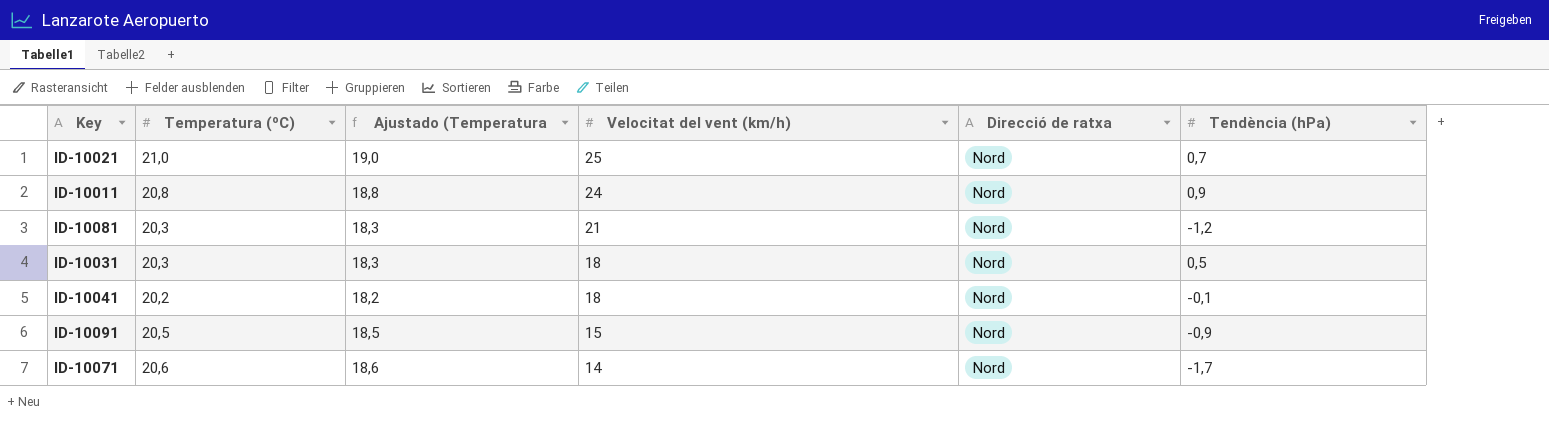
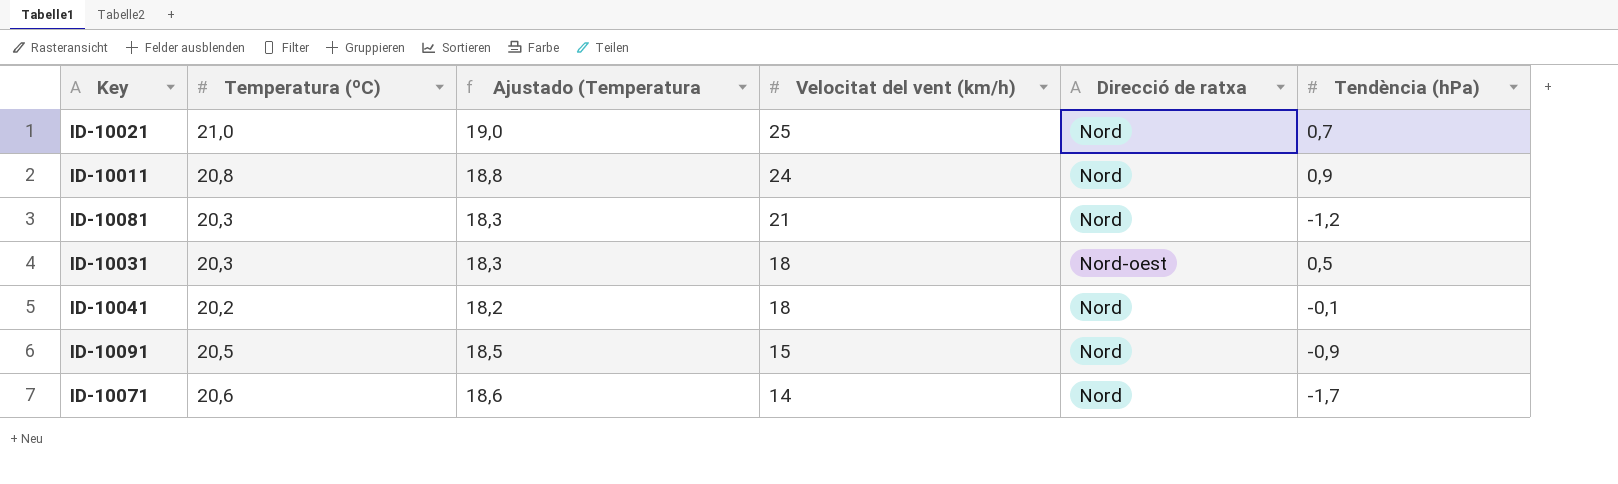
ID-10031 | Direcció de ratxa: Nord -> Nord-oest

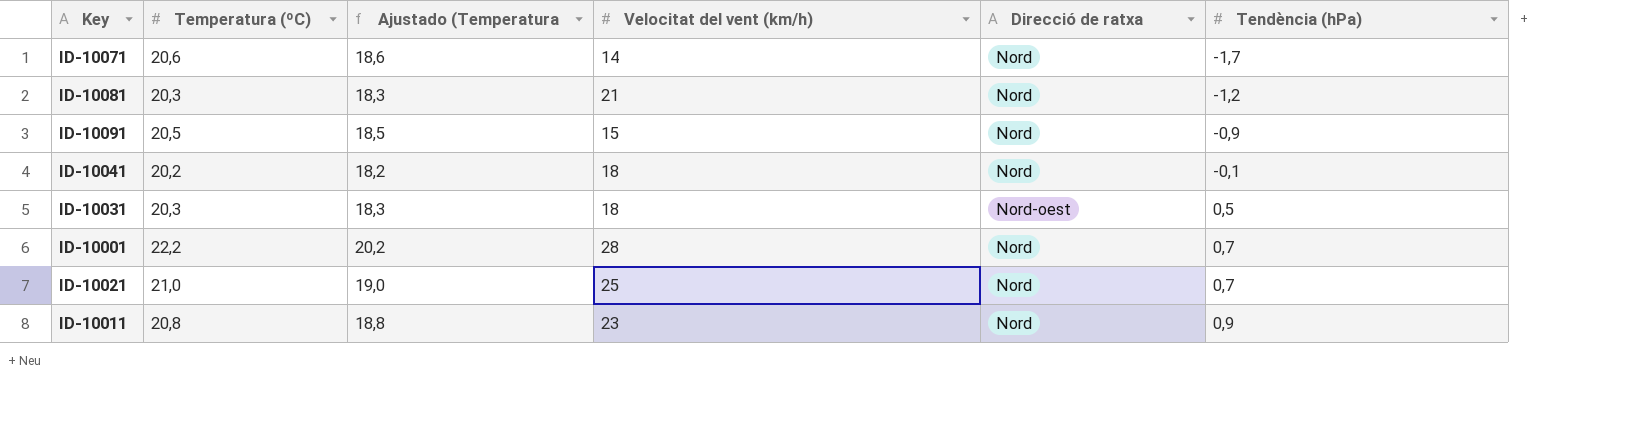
row order: Velocitat del vent (km/h) descending -> Tendència (hPa) ascending
row ID-10001: none -> 22,2 | 20,2 | 28 | Nord | 0,7
ID-10011 | Velocitat del vent (km/h): 24 -> 23

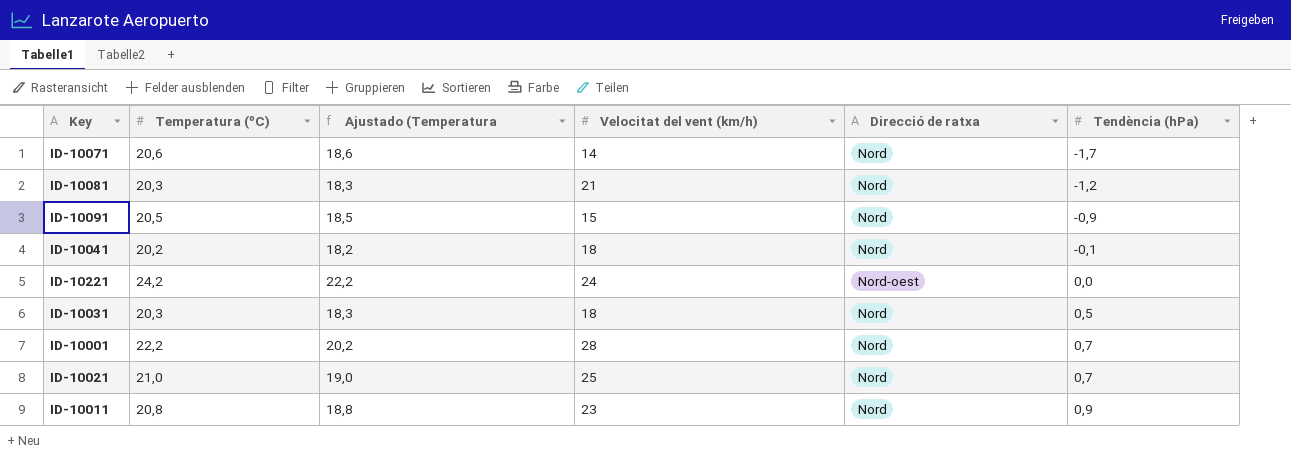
row ID-10221: none -> 24,2 | 22,2 | 24 | Nord-oest | 0,0
ID-10031 | Direcció de ratxa: Nord-oest -> Nord

